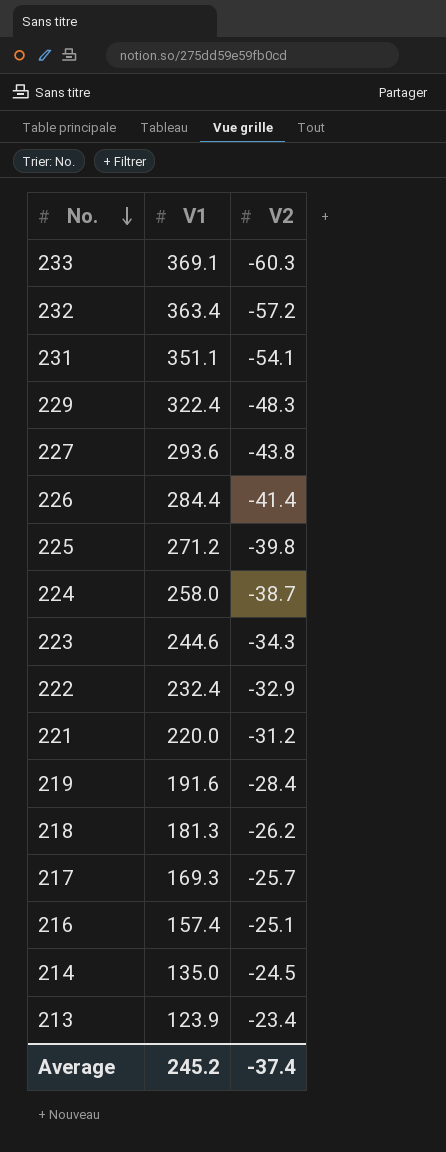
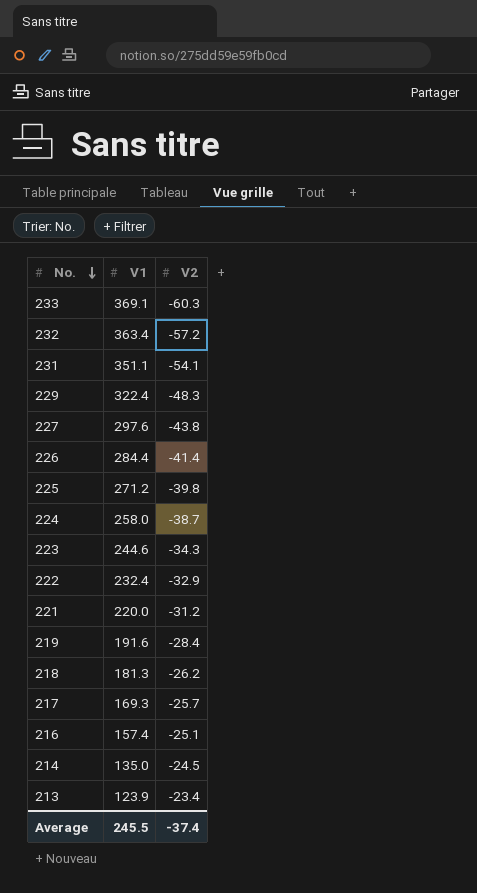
227 | V1: 293.6 -> 297.6
Average | V1: 245.2 -> 245.5

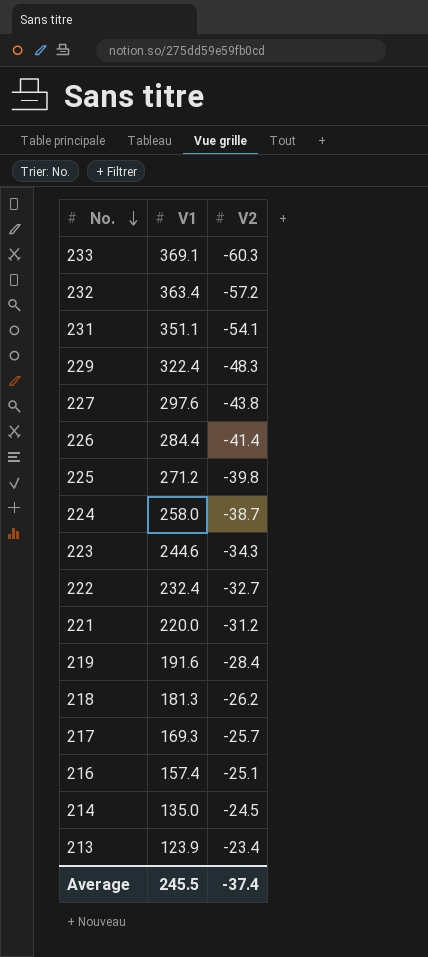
222 | V2: -32.9 -> -32.7

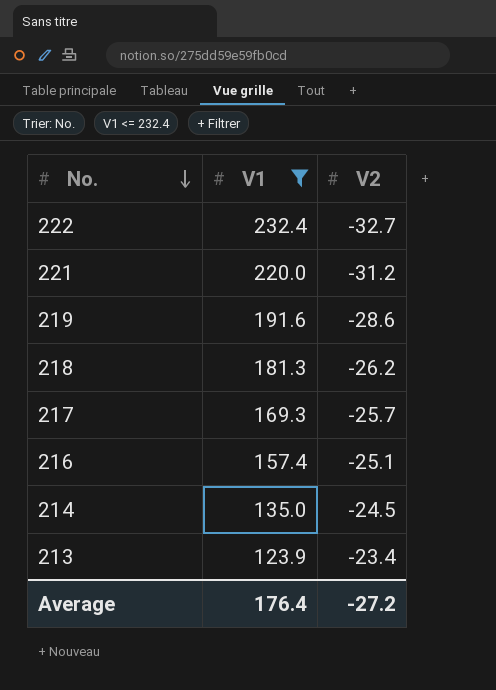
filter: none -> V1 <= 232.4
219 | V2: -28.4 -> -28.6
Average | V1: 245.5 -> 176.4
Average | V2: -37.4 -> -27.2

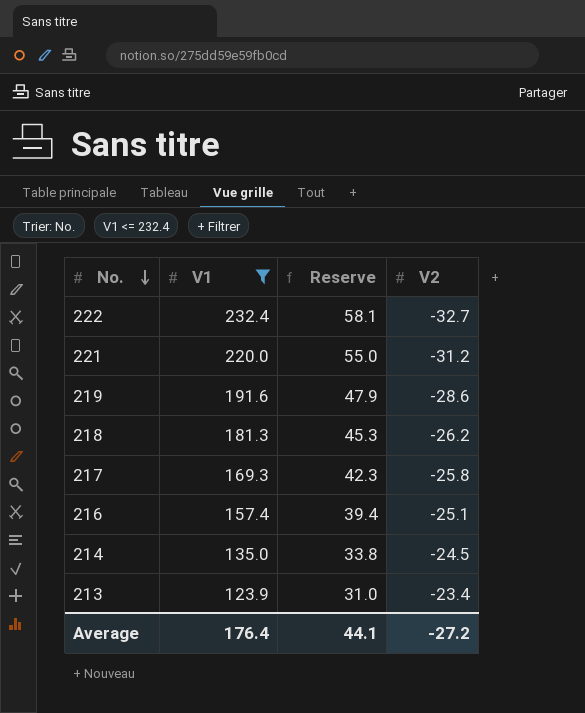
column Reserve | formula: none -> [V1] * 0.25
217 | V2: -25.7 -> -25.8

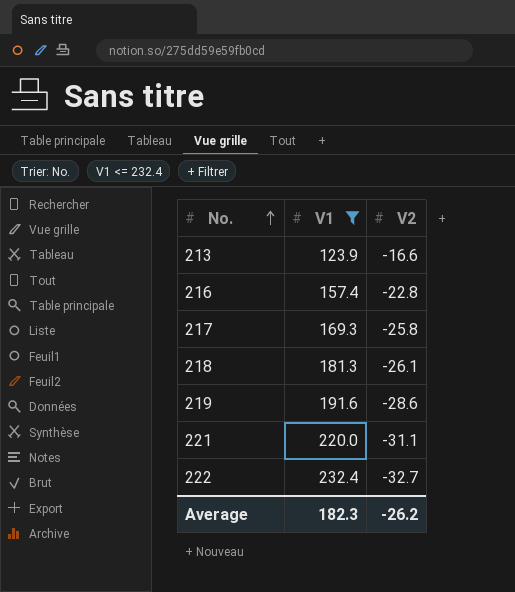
row order: No. descending -> No. ascending
column Reserve | formula: [V1] * 0.25 -> none
row 214: 135.0 | 33.8 | -24.5 -> none
213 | V2: -23.4 -> -16.6
216 | V2: -25.1 -> -22.8
218 | V2: -26.2 -> -26.1
221 | V2: -31.2 -> -31.1
Average | V1: 176.4 -> 182.3
Average | V2: -27.2 -> -26.2

